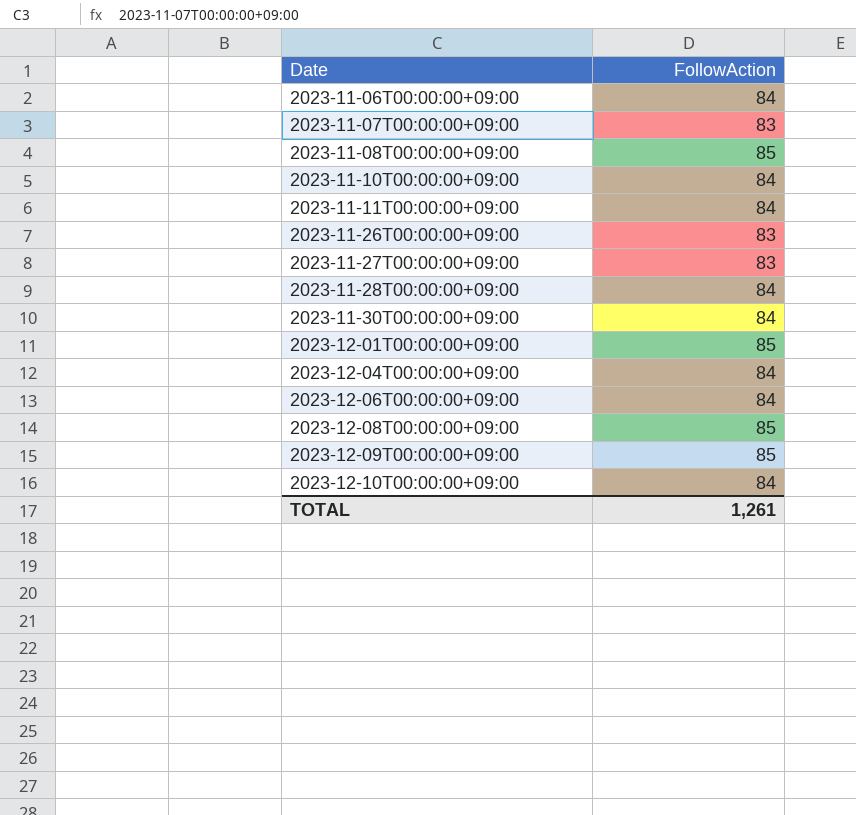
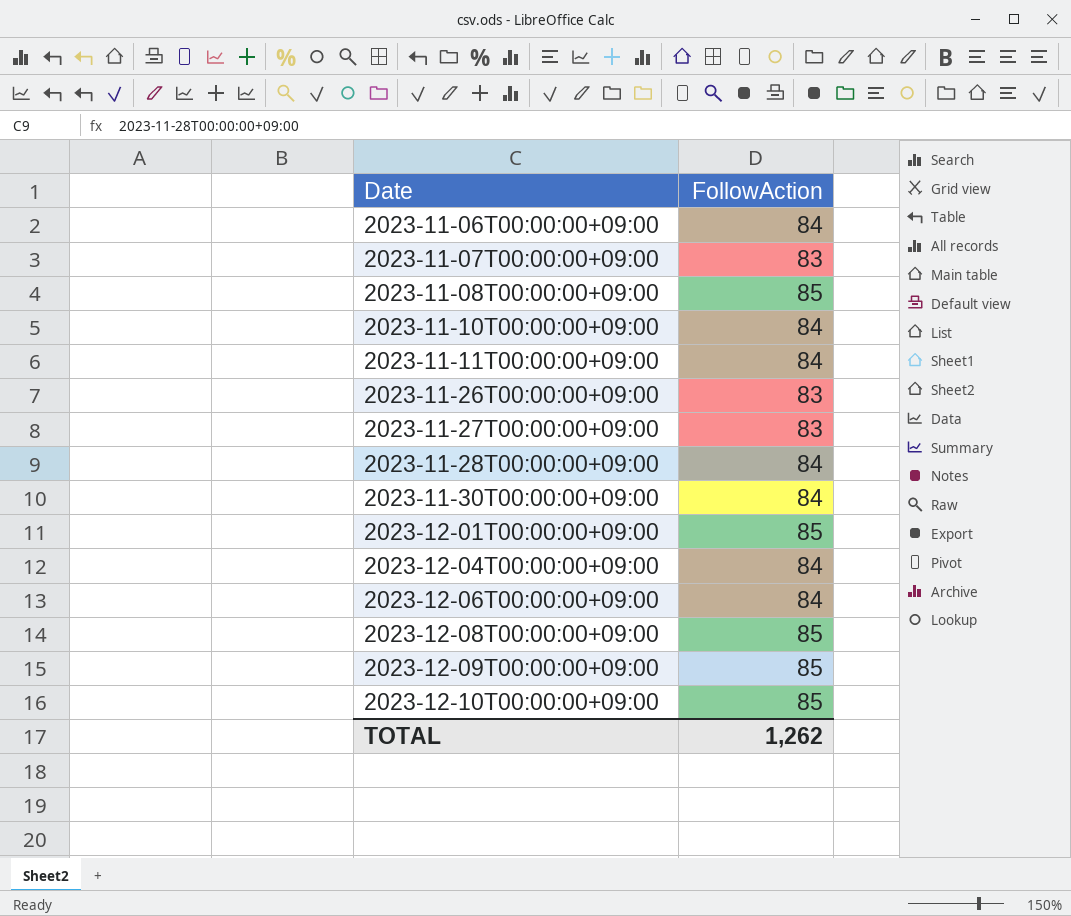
2023-12-10T00:00:00+09:00 | FollowAction: 84 -> 85
TOTAL | FollowAction: 1,261 -> 1,262

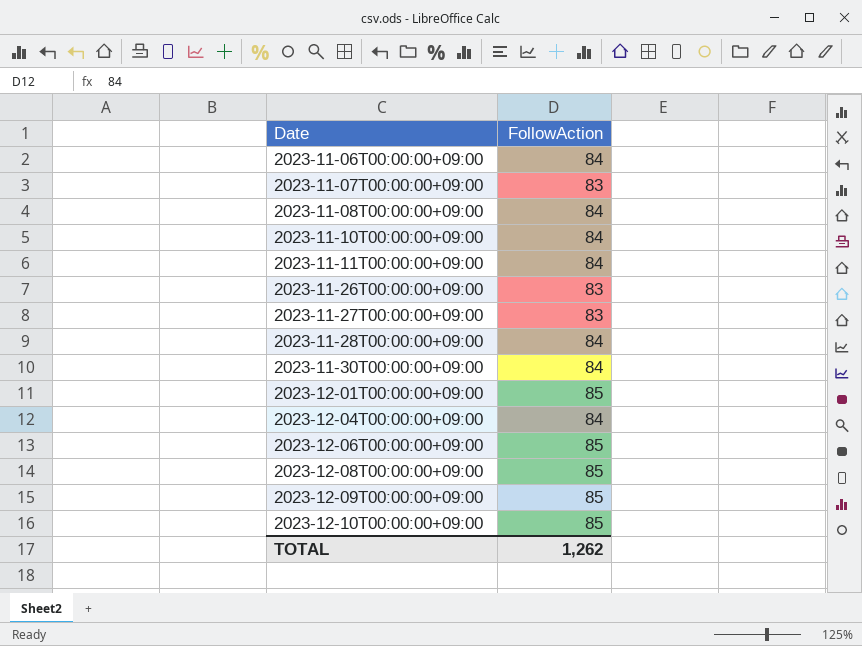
2023-11-08T00:00:00+09:00 | FollowAction: 85 -> 84
2023-12-06T00:00:00+09:00 | FollowAction: 84 -> 85

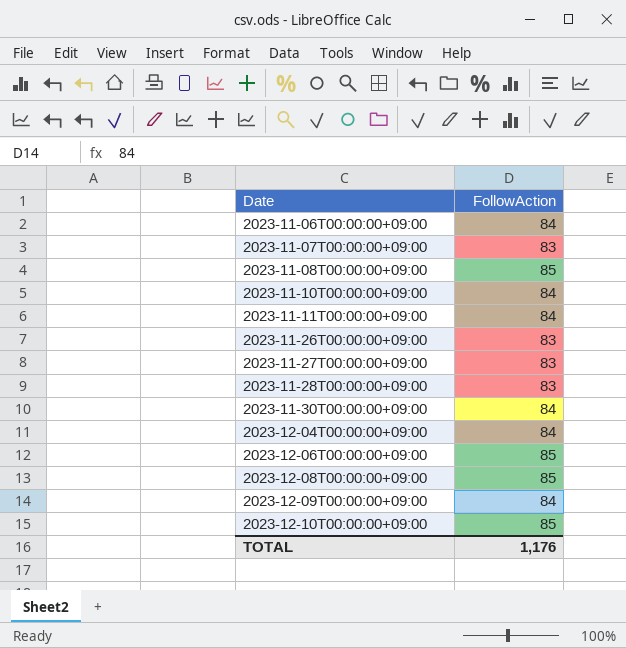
row 2023-12-01T00:00:00+09:00: 85 -> none
2023-11-08T00:00:00+09:00 | FollowAction: 84 -> 85
2023-11-28T00:00:00+09:00 | FollowAction: 84 -> 83
2023-12-09T00:00:00+09:00 | FollowAction: 85 -> 84
TOTAL | FollowAction: 1,262 -> 1,176

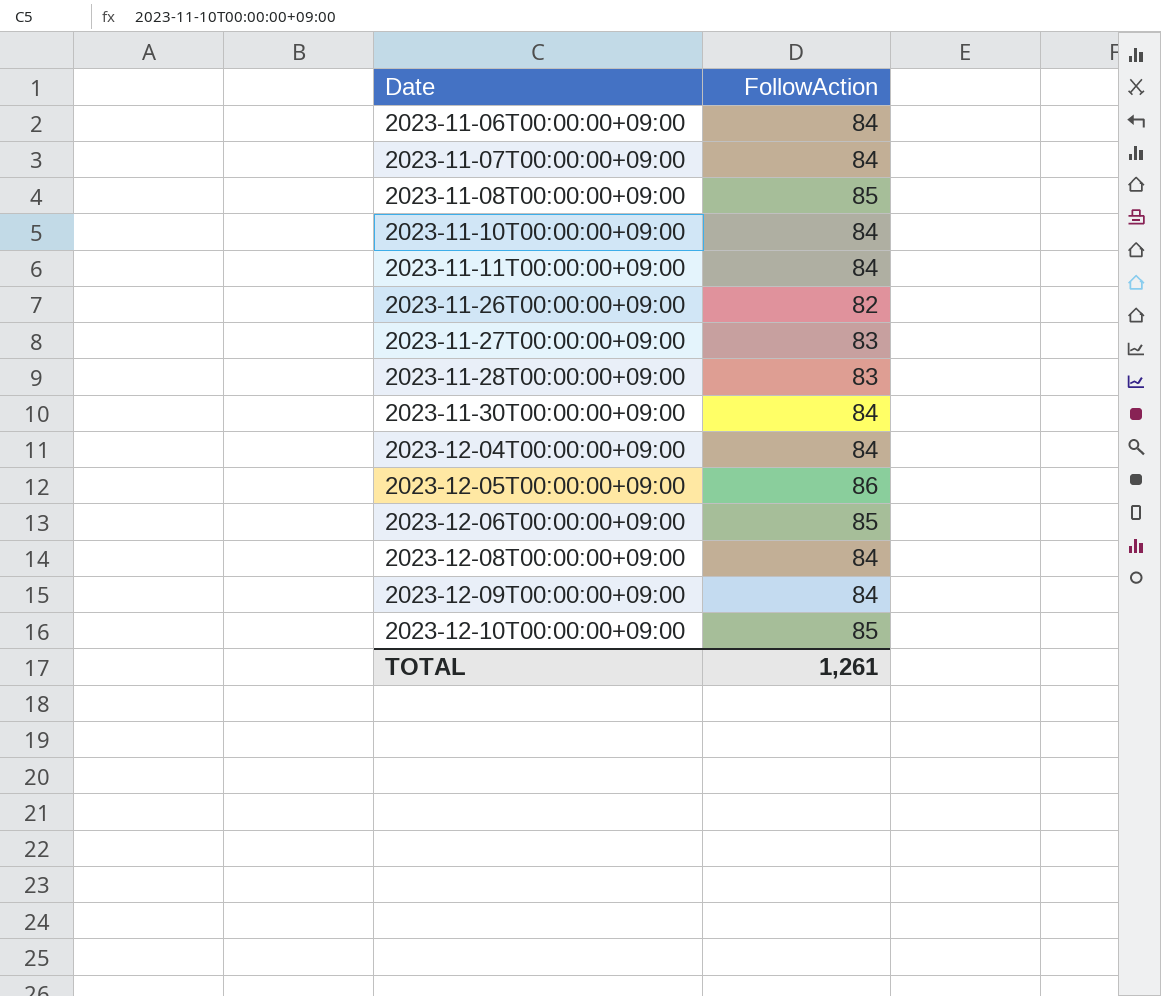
2023-11-07T00:00:00+09:00 | FollowAction: 83 -> 84
2023-11-26T00:00:00+09:00 | FollowAction: 83 -> 82
row 2023-12-05T00:00:00+09:00: none -> 86
2023-12-08T00:00:00+09:00 | FollowAction: 85 -> 84
TOTAL | FollowAction: 1,176 -> 1,261

